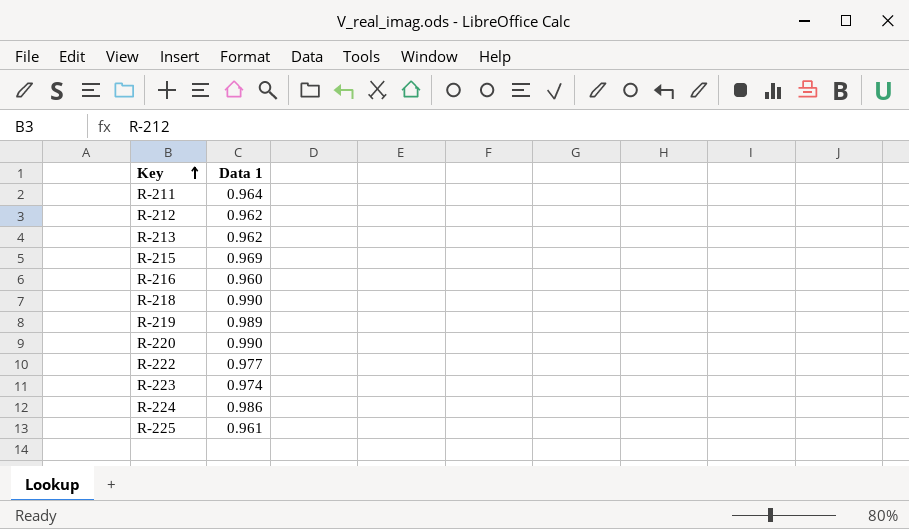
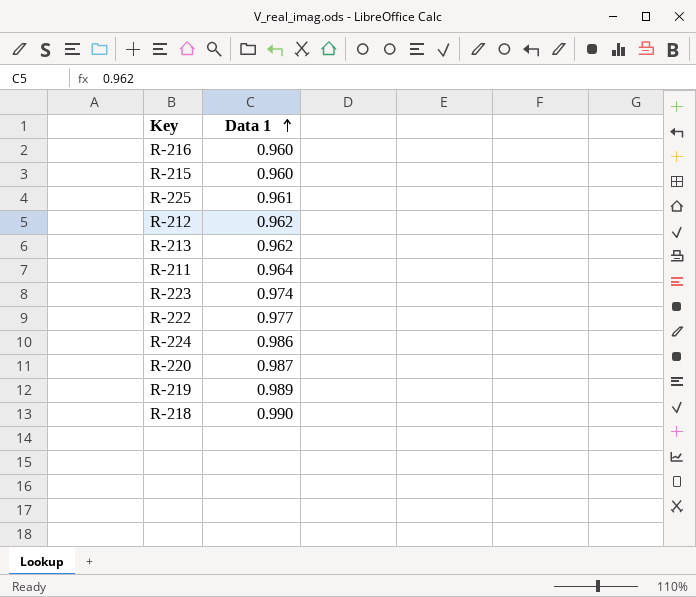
row order: Key ascending -> Data 1 ascending
R-215 | Data 1: 0.969 -> 0.960
R-220 | Data 1: 0.990 -> 0.987

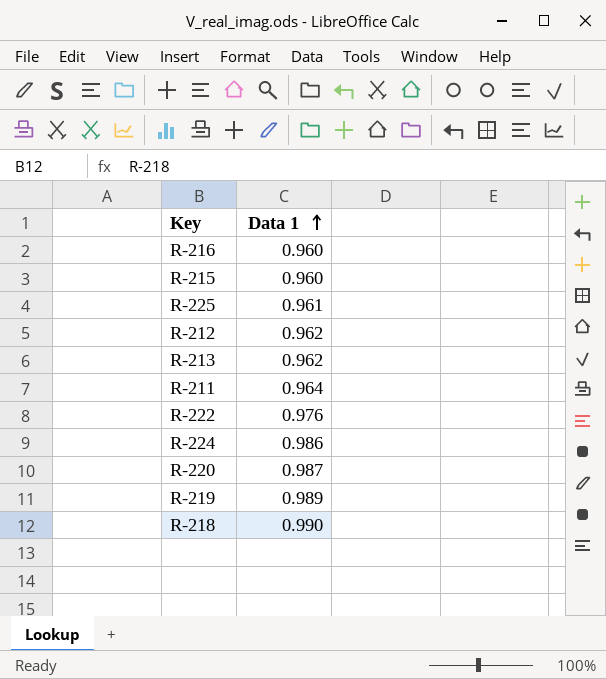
row R-223: 0.974 -> none
R-222 | Data 1: 0.977 -> 0.976

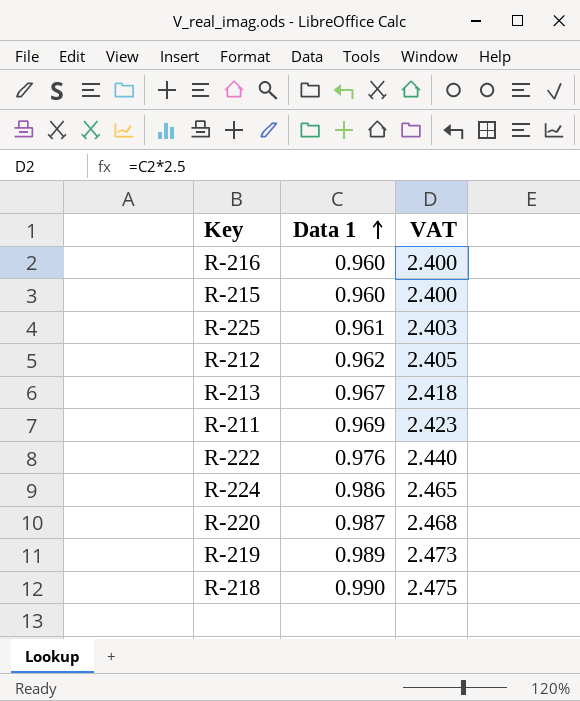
column VAT | formula: none -> [Data 1] * 2.5
R-213 | Data 1: 0.962 -> 0.967
R-211 | Data 1: 0.964 -> 0.969

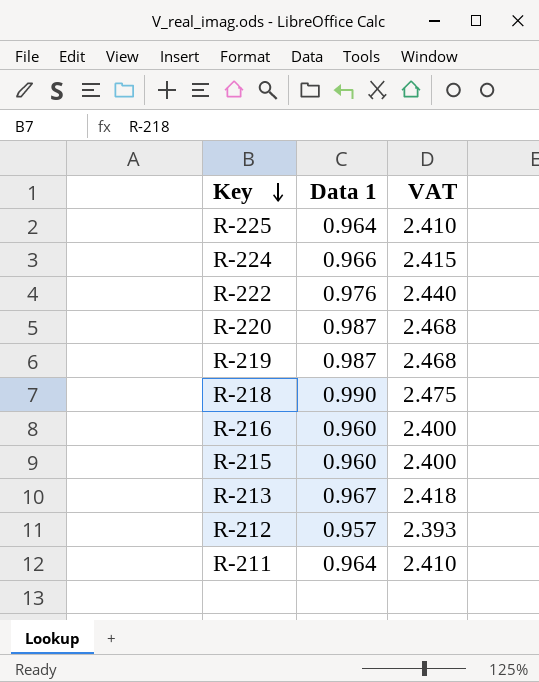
row order: Data 1 ascending -> Key descending
R-225 | Data 1: 0.961 -> 0.964
R-225 | VAT: 2.403 -> 2.410
R-224 | Data 1: 0.986 -> 0.966
R-224 | VAT: 2.465 -> 2.415
R-219 | Data 1: 0.989 -> 0.987
R-219 | VAT: 2.473 -> 2.468
R-212 | Data 1: 0.962 -> 0.957
R-212 | VAT: 2.405 -> 2.393
R-211 | Data 1: 0.969 -> 0.964
R-211 | VAT: 2.423 -> 2.410

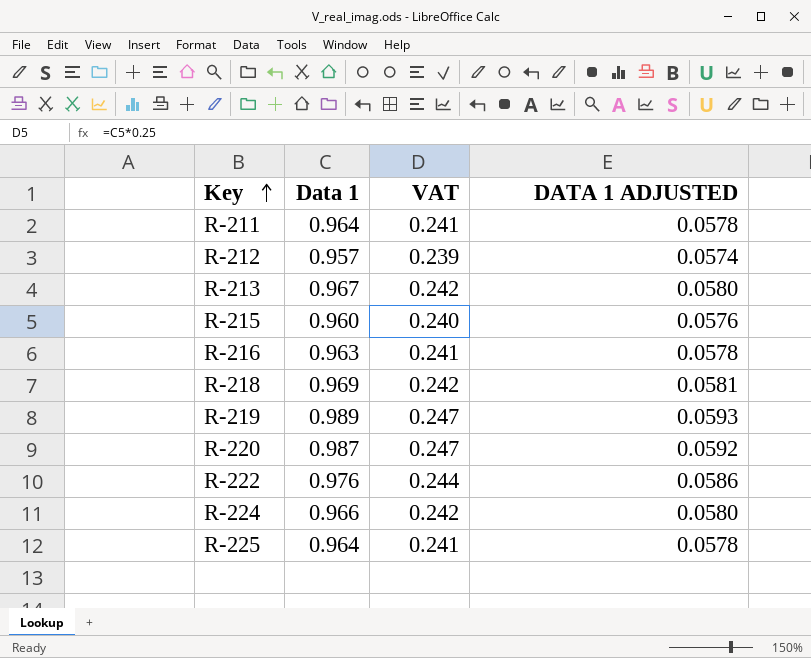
row order: Key descending -> Key ascending
column VAT | formula: [Data 1] * 2.5 -> [Data 1] * 0.25
column DATA 1 ADJUSTED | formula: none -> [Data 1] * 0.06
R-216 | Data 1: 0.960 -> 0.963
R-218 | Data 1: 0.990 -> 0.969
R-219 | Data 1: 0.987 -> 0.989

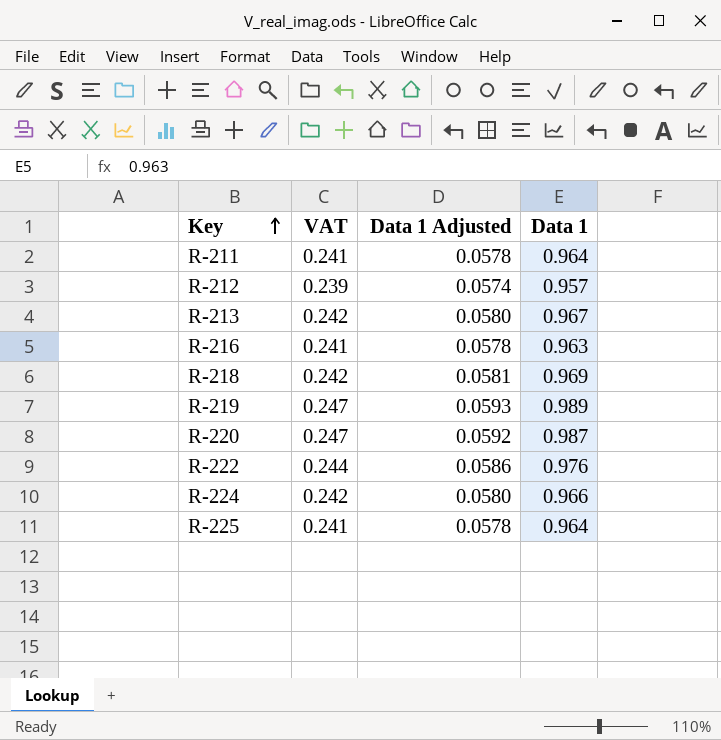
column name: DATA 1 ADJUSTED -> Data 1 Adjusted
column Data 1 | position: 2 -> 4
row R-215: 0.960 | 0.240 | 0.0576 -> none

